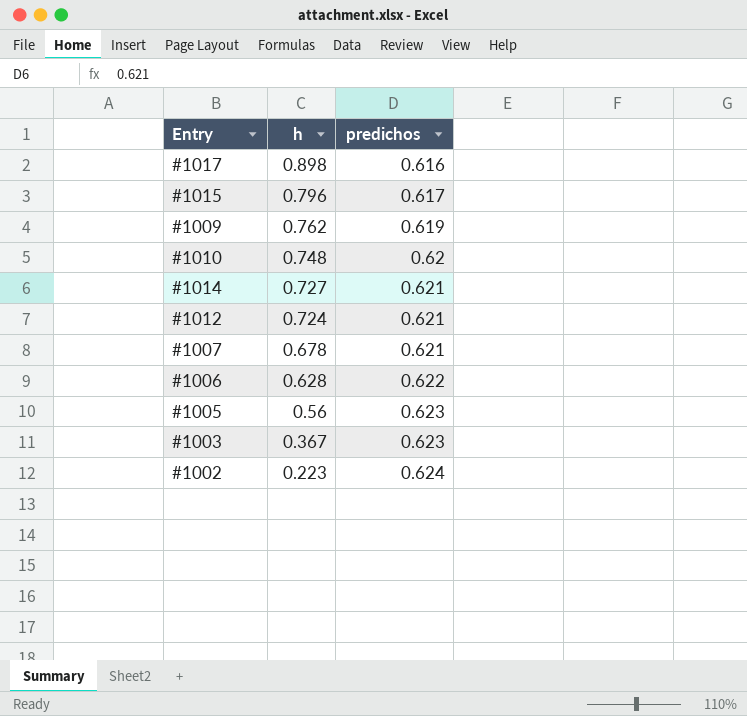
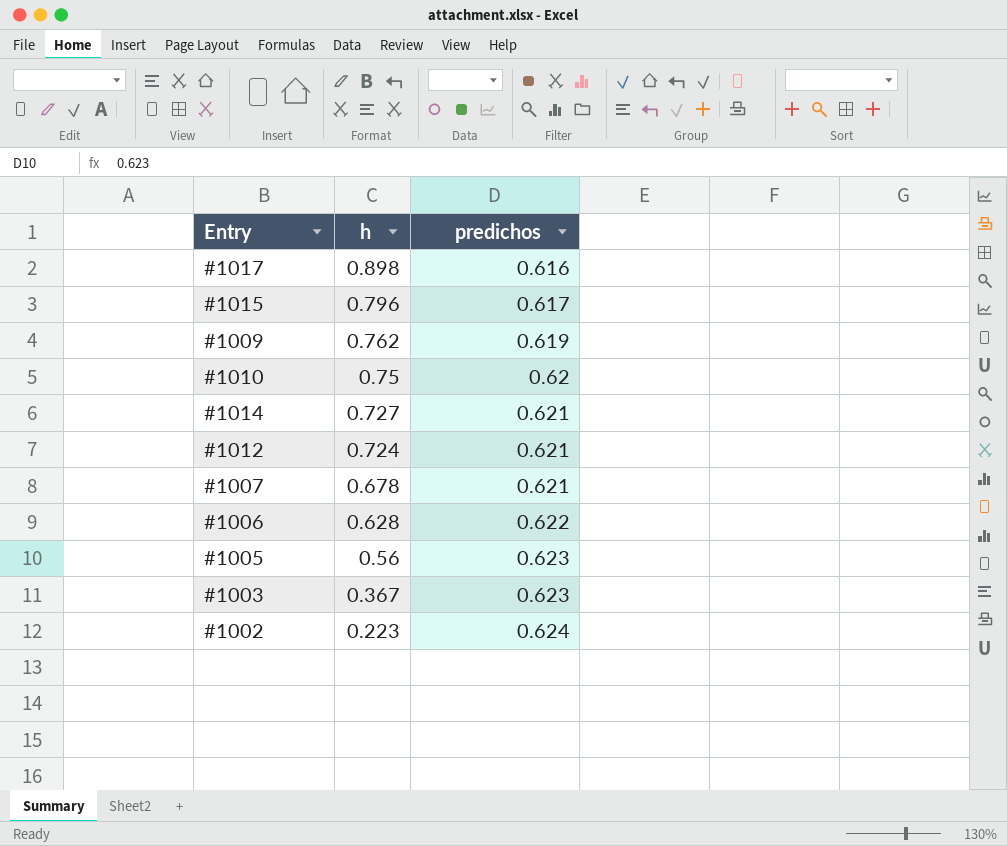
#1010 | h: 0.748 -> 0.75

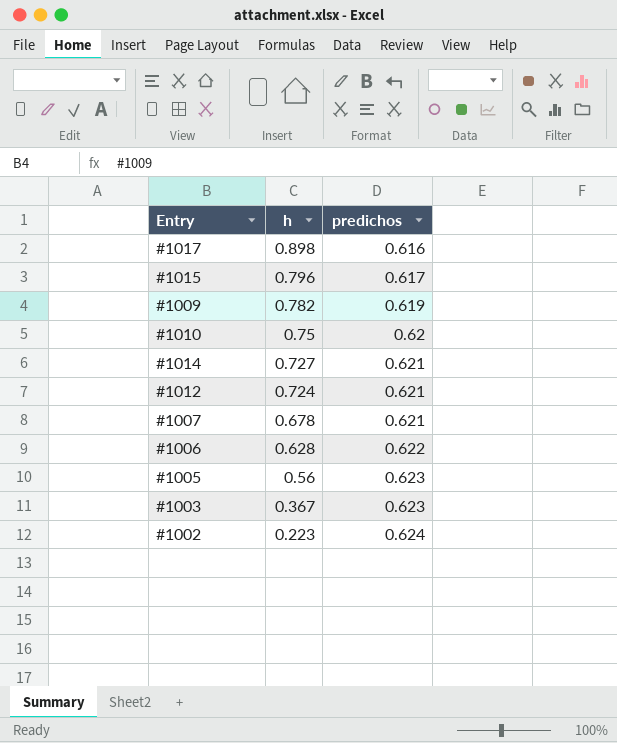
#1009 | h: 0.762 -> 0.782

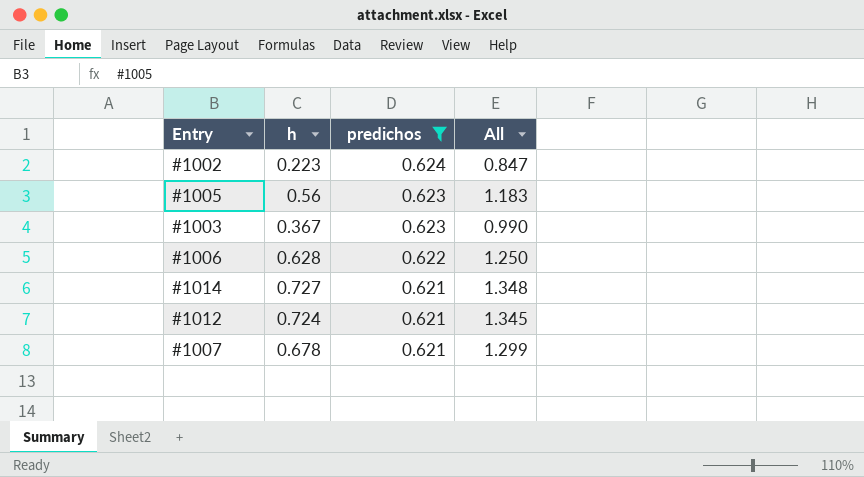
filter: none -> predichos >= 0.621
row order: h descending -> predichos descending
column All | formula: none -> [h] + [predichos]

